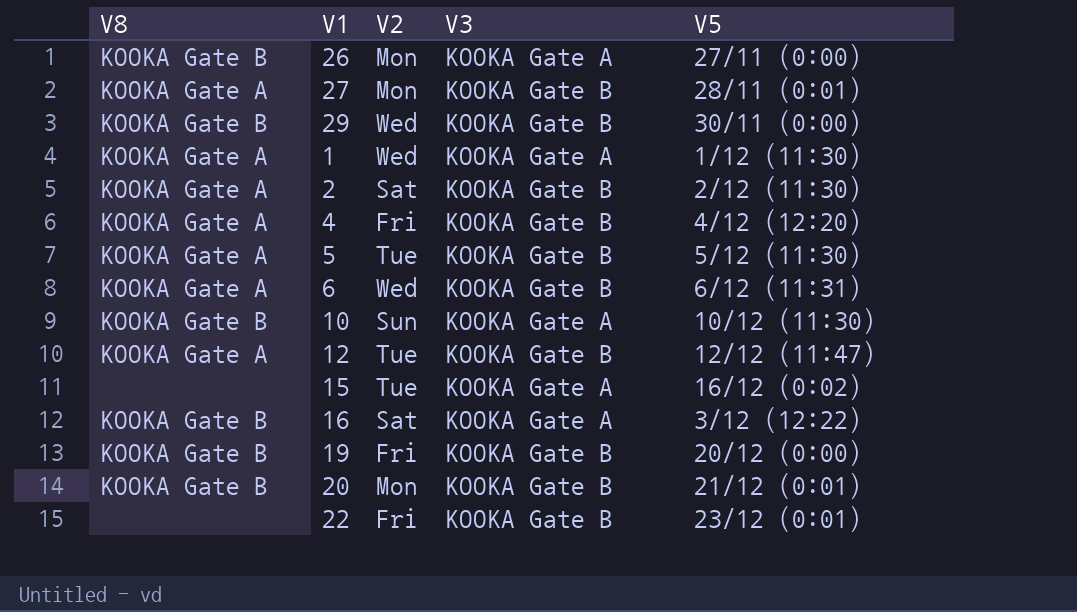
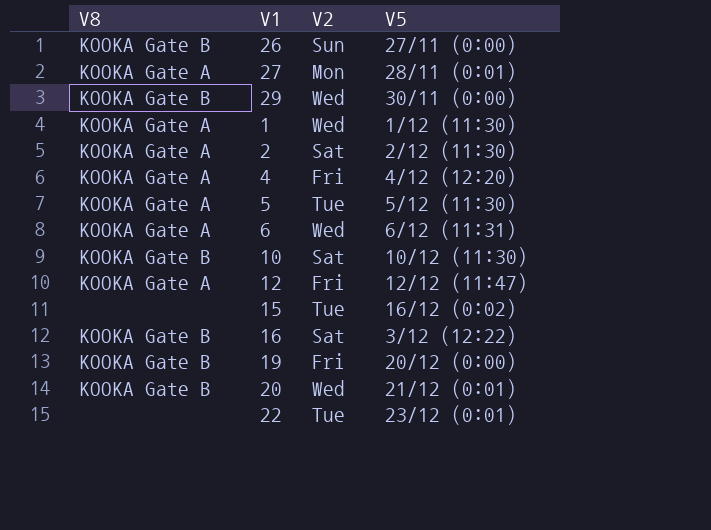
column V3 | position: 4 -> none
26 | V2: Mon -> Sun
10 | V2: Sun -> Sat
12 | V2: Tue -> Fri
20 | V2: Mon -> Wed
22 | V2: Fri -> Tue

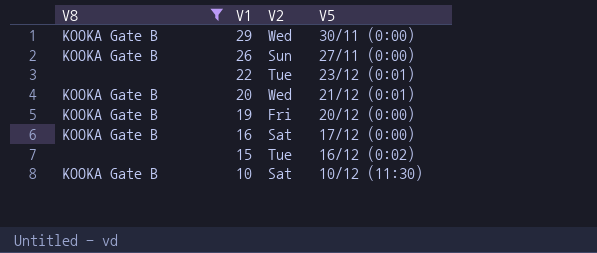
filter: none -> V8 != KOOKA Gate A
row order: none -> V1 descending
16 | V5: 3/12 (12:22) -> 17/12 (0:00)

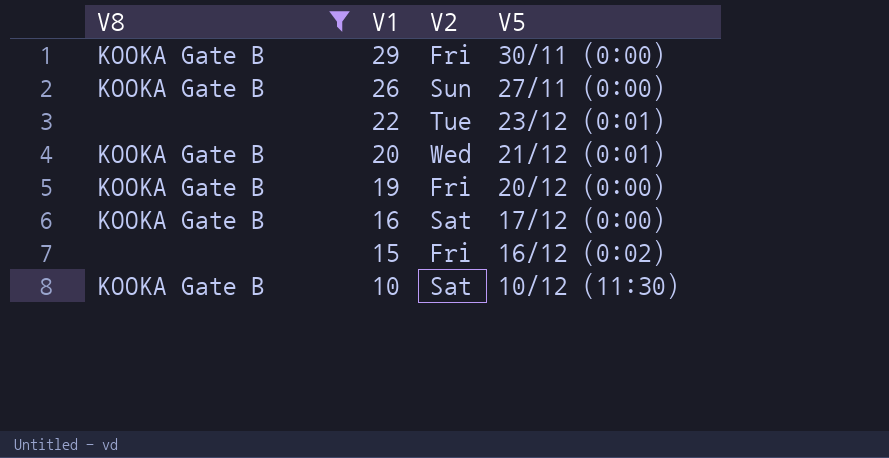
29 | V2: Wed -> Fri
15 | V2: Tue -> Fri

